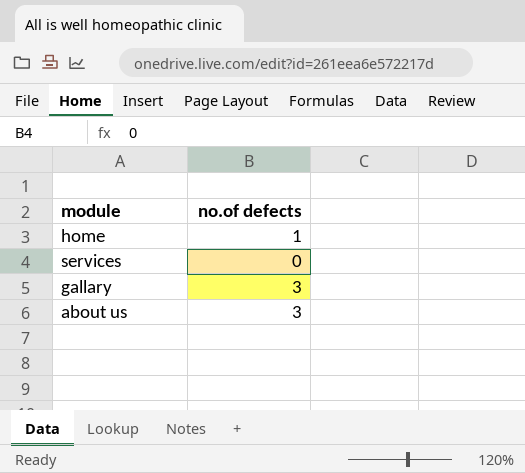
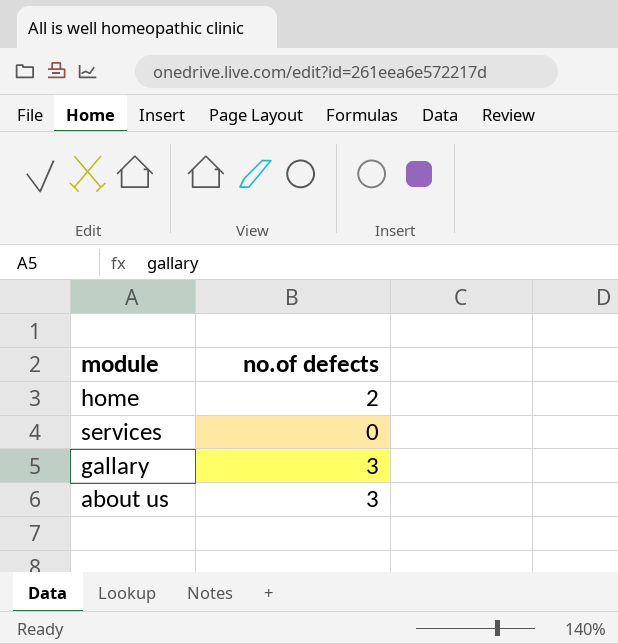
home | no.of defects: 1 -> 2

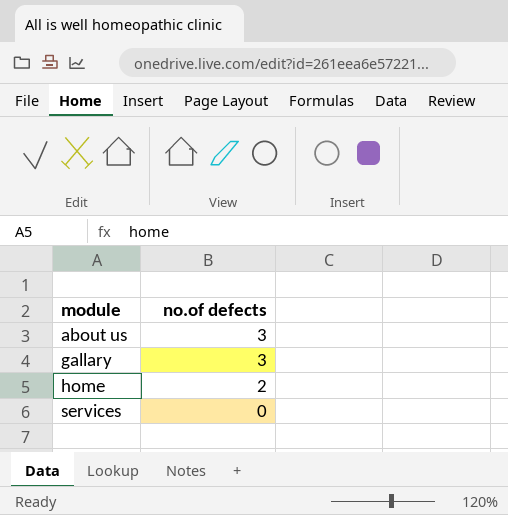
row order: none -> module ascending

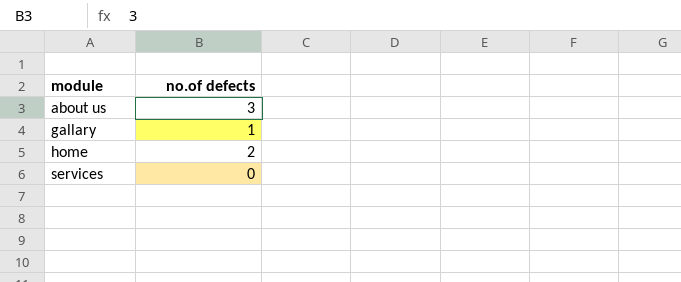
gallary | no.of defects: 3 -> 1

